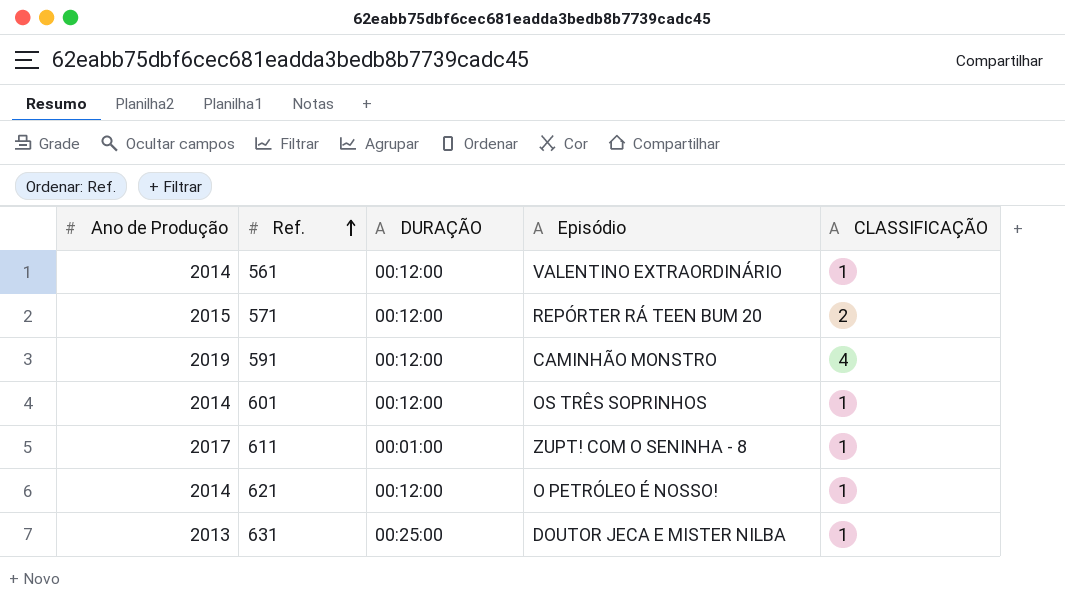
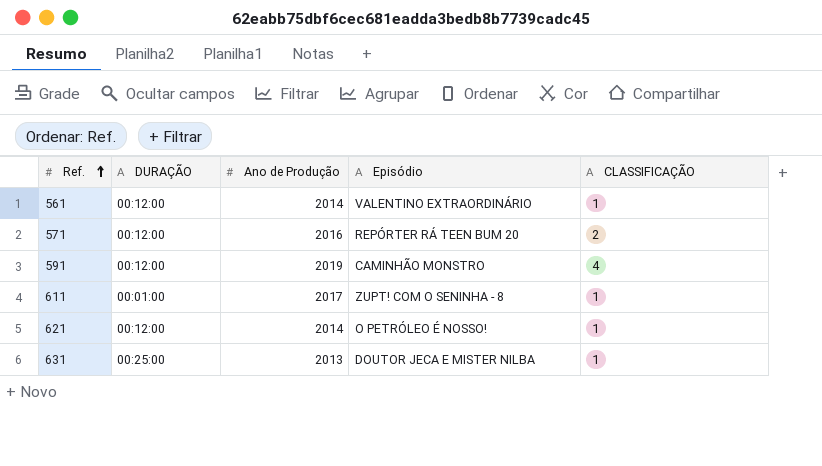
column Ano de Produção | position: 1 -> 3
row 601: 2014 | 00:12:00 | OS TRÊS SOPRINHOS | 1 -> none
571 | Ano de Produção: 2015 -> 2016

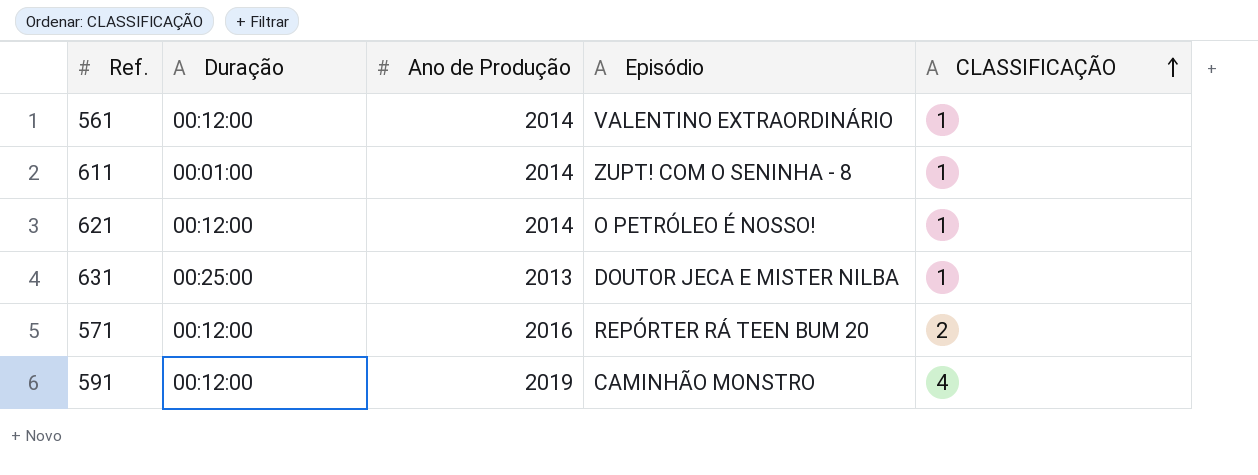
row order: Ref. ascending -> CLASSIFICAÇÃO ascending
column name: DURAÇÃO -> Duração
611 | Ano de Produção: 2017 -> 2014

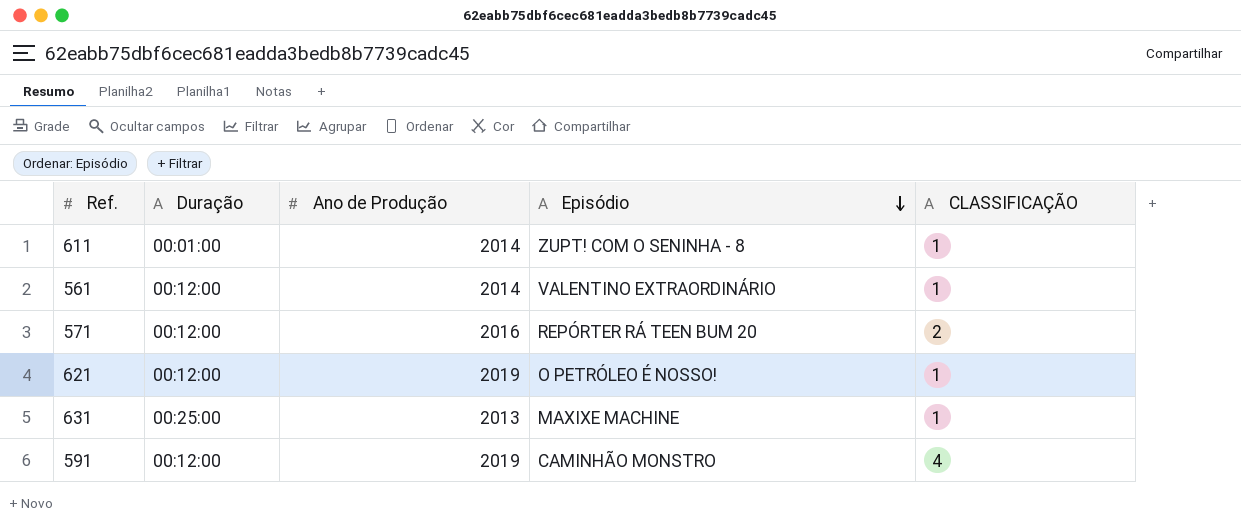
row order: CLASSIFICAÇÃO ascending -> Episódio descending
621 | Ano de Produção: 2014 -> 2019
631 | Episódio: DOUTOR JECA E MISTER NILBA -> MAXIXE MACHINE

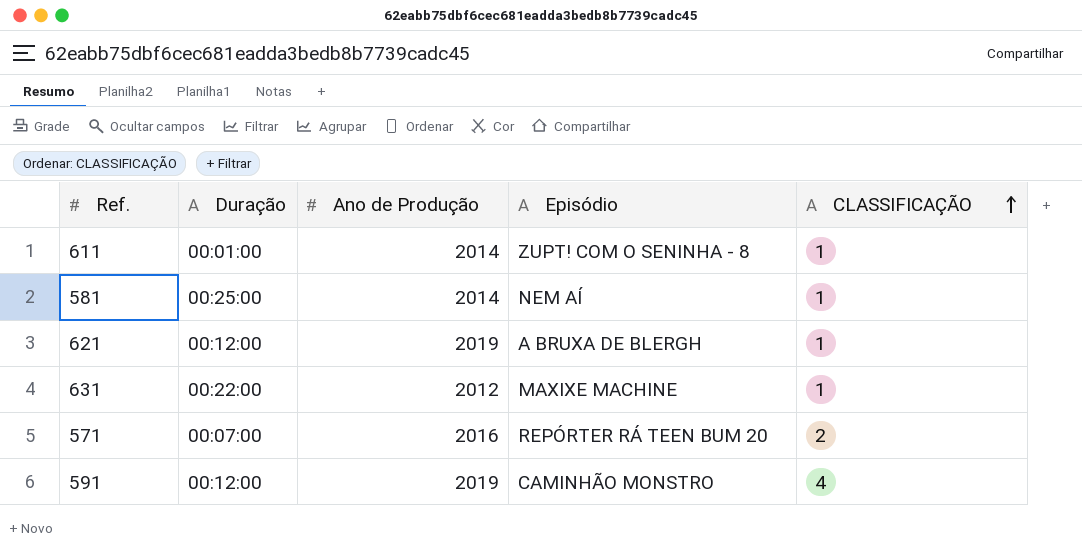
row order: Episódio descending -> CLASSIFICAÇÃO ascending
row 561: 00:12:00 | 2014 | VALENTINO EXTRAORDINÁRIO | 1 -> none
row 581: none -> 00:25:00 | 2014 | NEM AÍ | 1
621 | Episódio: O PETRÓLEO É NOSSO! -> A BRUXA DE BLERGH
631 | Duração: 00:25:00 -> 00:22:00
631 | Ano de Produção: 2013 -> 2012
571 | Duração: 00:12:00 -> 00:07:00

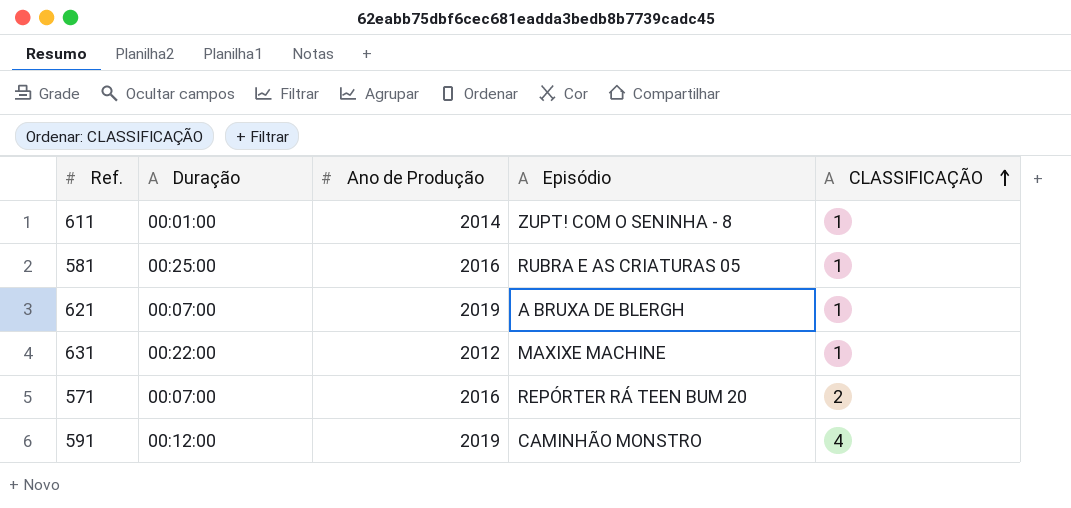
581 | Ano de Produção: 2014 -> 2016
581 | Episódio: NEM AÍ -> RUBRA E AS CRIATURAS 05
621 | Duração: 00:12:00 -> 00:07:00

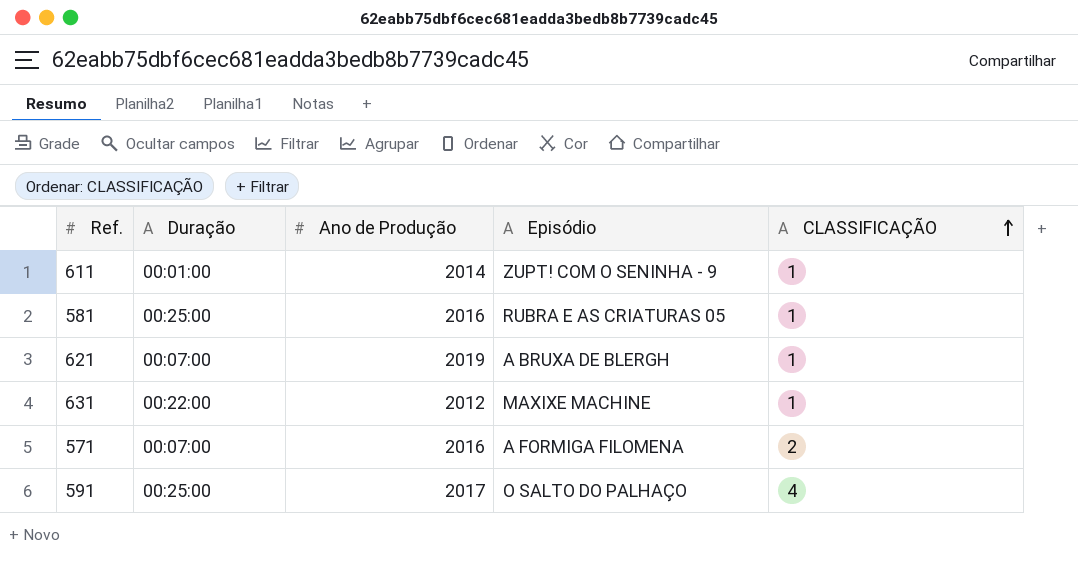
611 | Episódio: ZUPT! COM O SENINHA - 8 -> ZUPT! COM O SENINHA - 9
571 | Episódio: REPÓRTER RÁ TEEN BUM 20 -> A FORMIGA FILOMENA
591 | Duração: 00:12:00 -> 00:25:00
591 | Ano de Produção: 2019 -> 2017
591 | Episódio: CAMINHÃO MONSTRO -> O SALTO DO PALHAÇO

